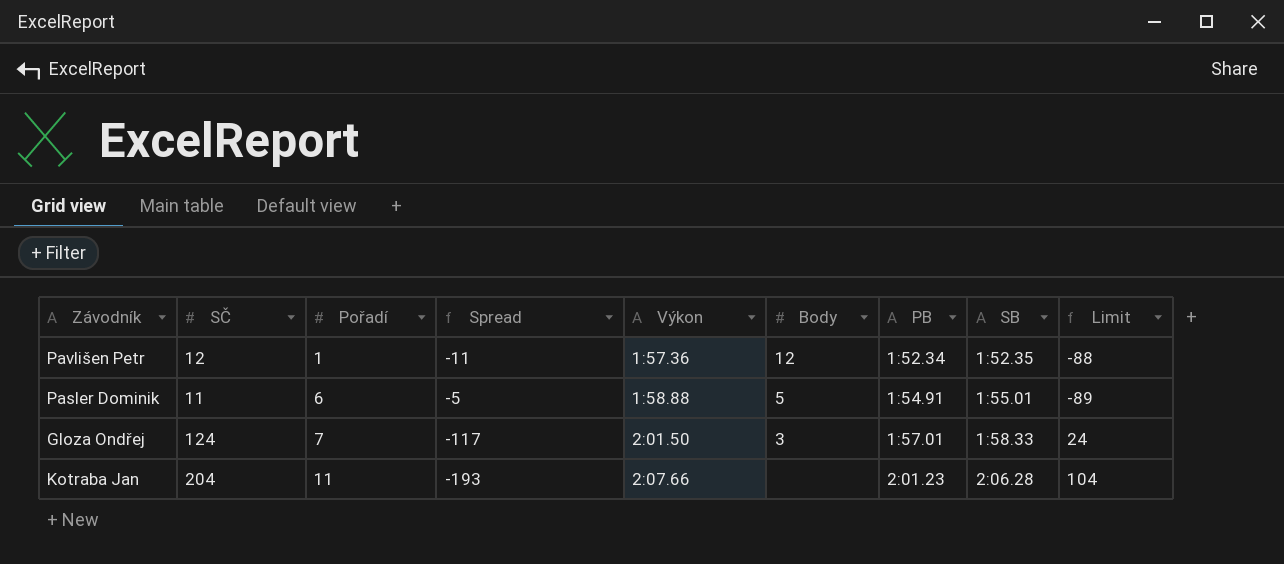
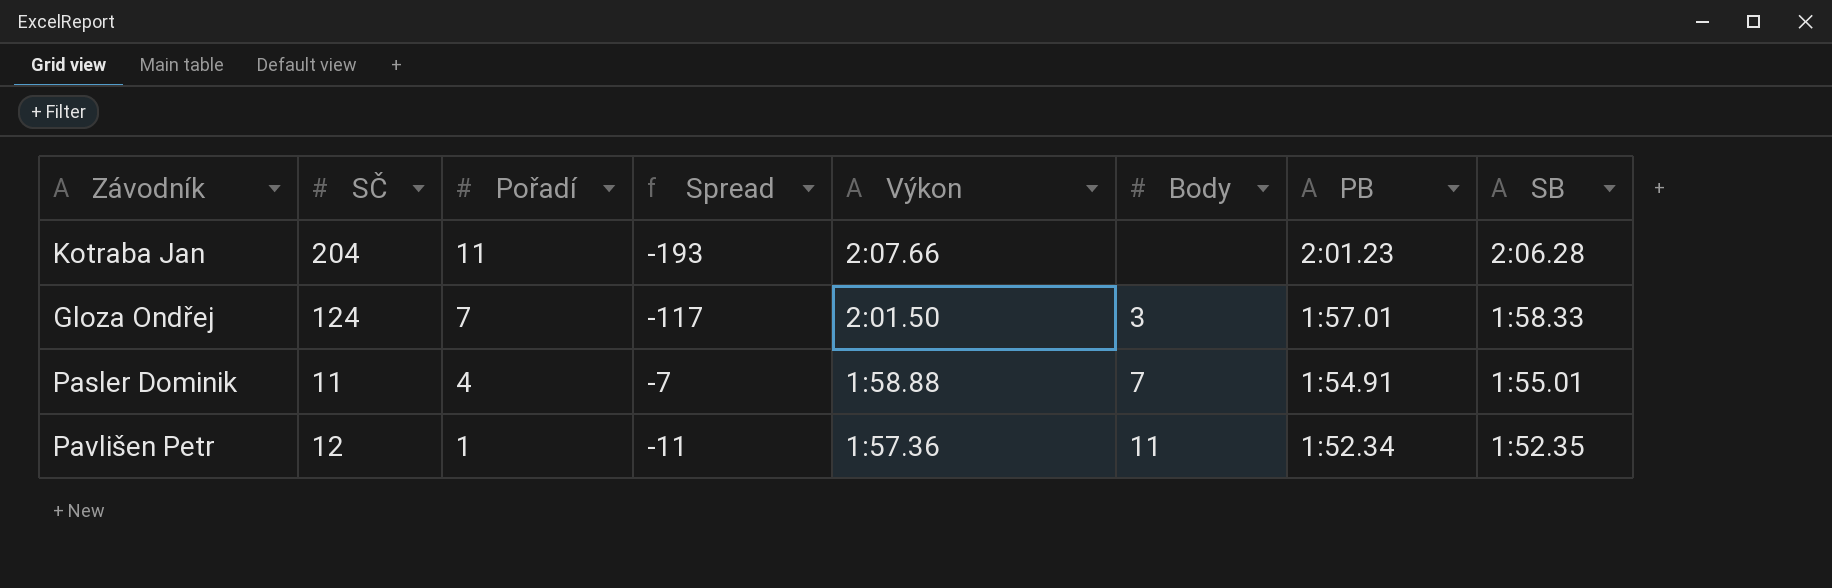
row order: Pořadí ascending -> Pořadí descending
column Limit | formula: [SČ] - 100 -> none
Pasler Dominik | Pořadí: 6 -> 4
Pasler Dominik | Spread: -5 -> -7
Pasler Dominik | Body: 5 -> 7
Pavlišen Petr | Body: 12 -> 11

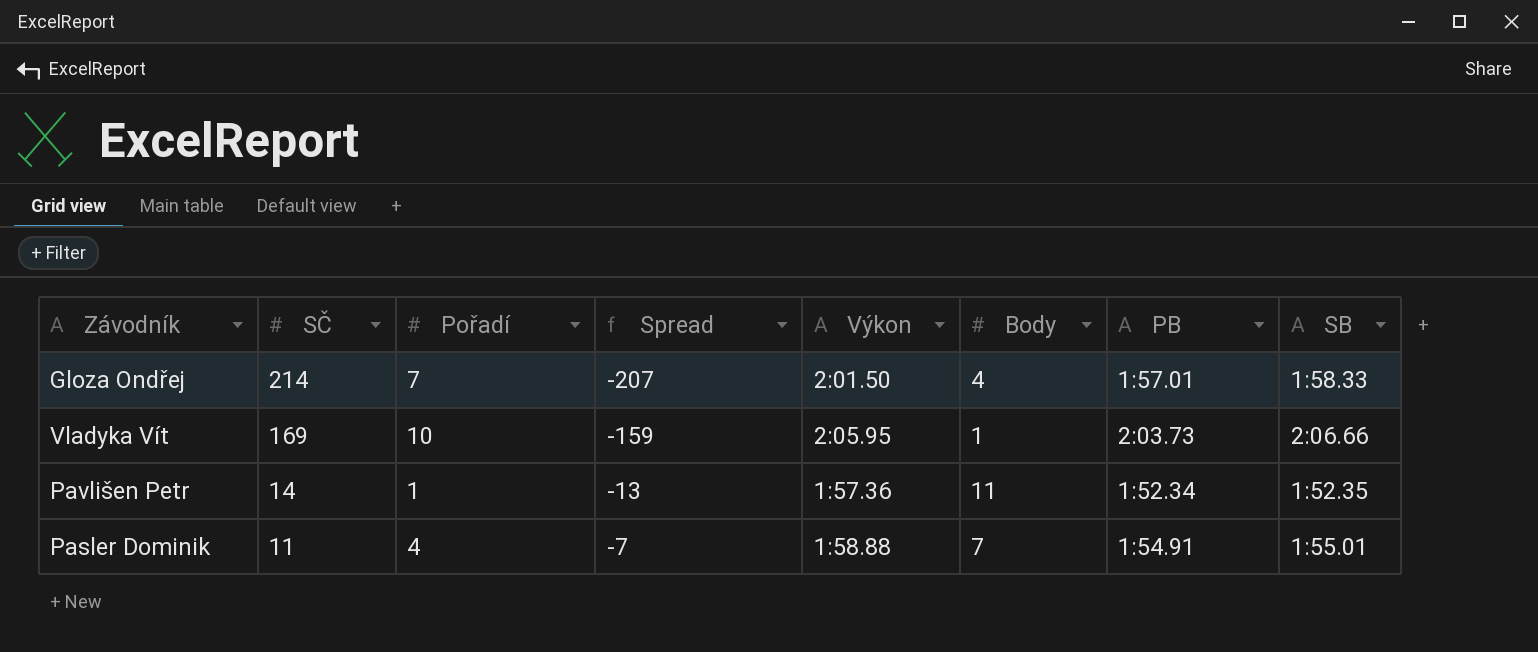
row order: Pořadí descending -> SČ descending
row Kotraba Jan: 204 | 11 | -193 | 2:07.66 | none | 2:01.23 | 2:06.28 -> none
Gloza Ondřej | SČ: 124 -> 214
Gloza Ondřej | Spread: -117 -> -207
Gloza Ondřej | Body: 3 -> 4
row Vladyka Vít: none -> 169 | 10 | -159 | 2:05.95 | 1 | 2:03.73 | 2:06.66
Pavlišen Petr | SČ: 12 -> 14
Pavlišen Petr | Spread: -11 -> -13

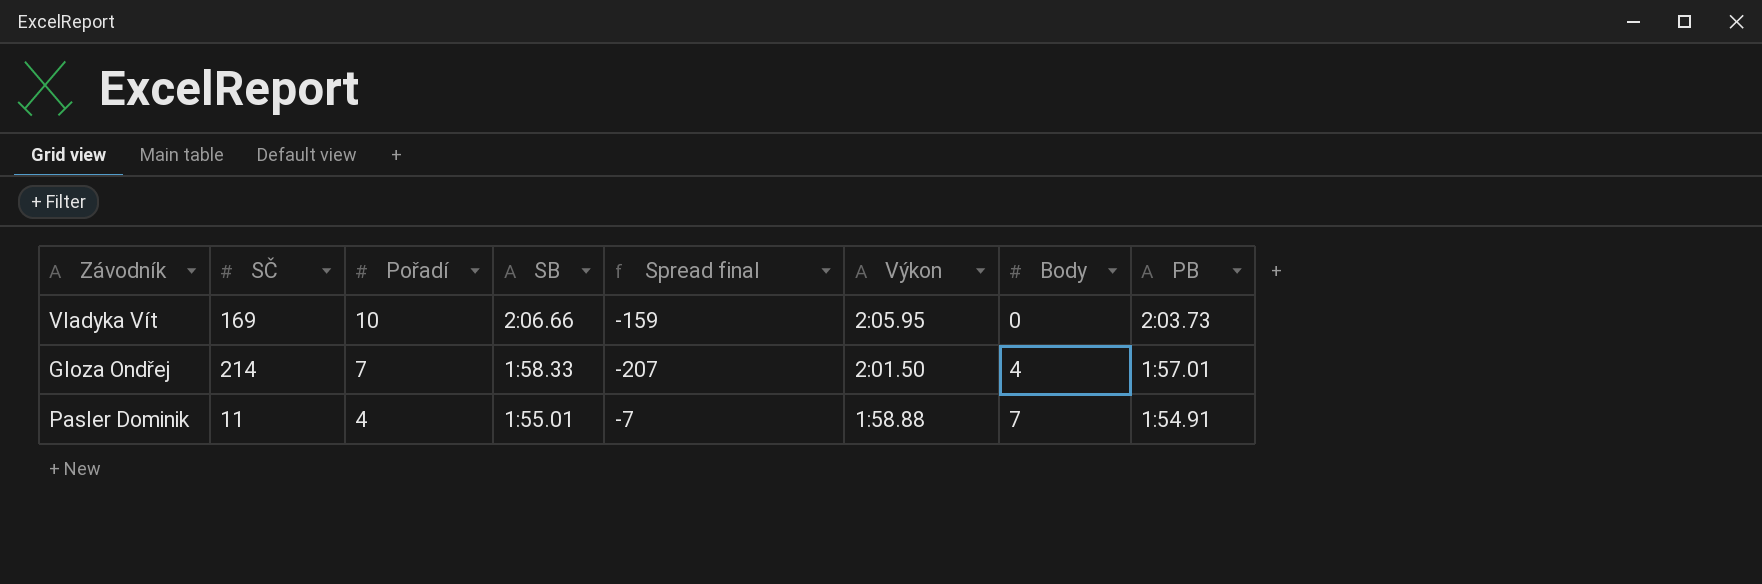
row order: SČ descending -> Pořadí descending
column SB | position: 8 -> 4
column name: Spread -> Spread final
row Pavlišen Petr: 14 | 1 | -13 | 1:57.36 | 11 | 1:52.34 | 1:52.35 -> none
Vladyka Vít | Body: 1 -> 0

